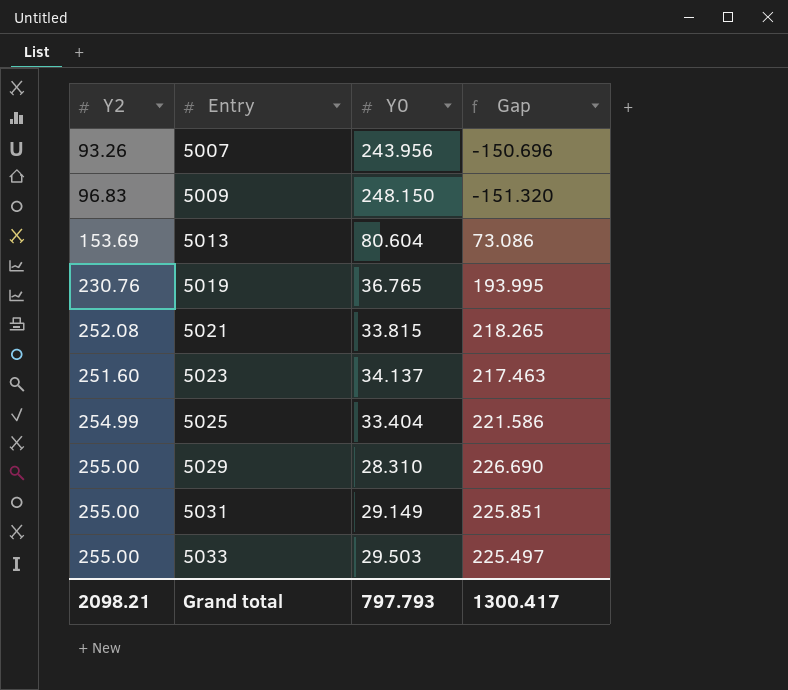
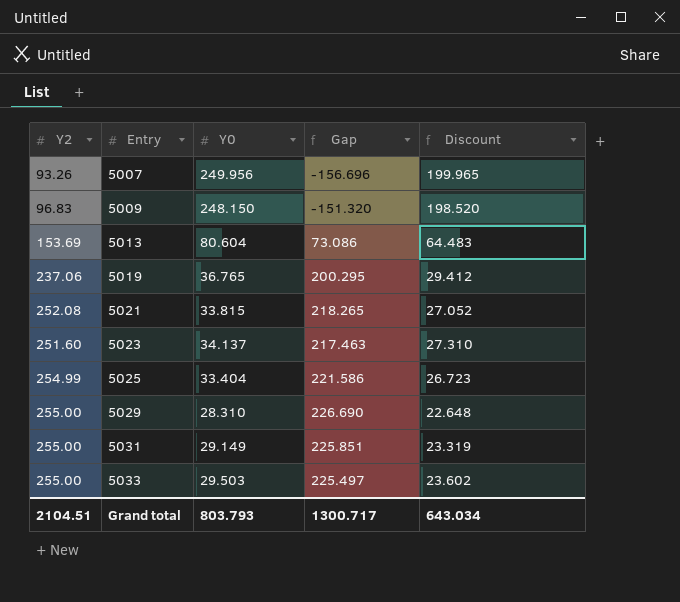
column Discount | formula: none -> [Y0] * 0.8
5007 | Y0: 243.956 -> 249.956
5007 | Gap: -150.696 -> -156.696
5019 | Y2: 230.76 -> 237.06
5019 | Gap: 193.995 -> 200.295
Grand total | Y2: 2098.21 -> 2104.51
Grand total | Y0: 797.793 -> 803.793
Grand total | Gap: 1300.417 -> 1300.717

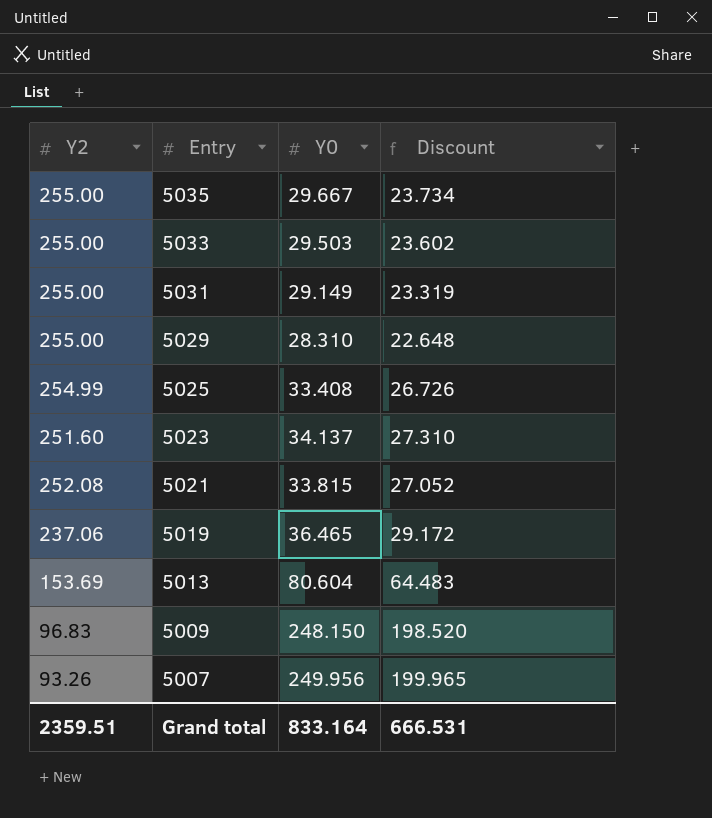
row order: Entry ascending -> Entry descending
column Gap | formula: [Y2] - [Y0] -> none
row 5035: none -> 255.00 | 29.667 | 23.734
5025 | Y0: 33.404 -> 33.408
5025 | Discount: 26.723 -> 26.726
5019 | Y0: 36.765 -> 36.465
5019 | Discount: 29.412 -> 29.172
Grand total | Y2: 2104.51 -> 2359.51
Grand total | Y0: 803.793 -> 833.164
Grand total | Discount: 643.034 -> 666.531

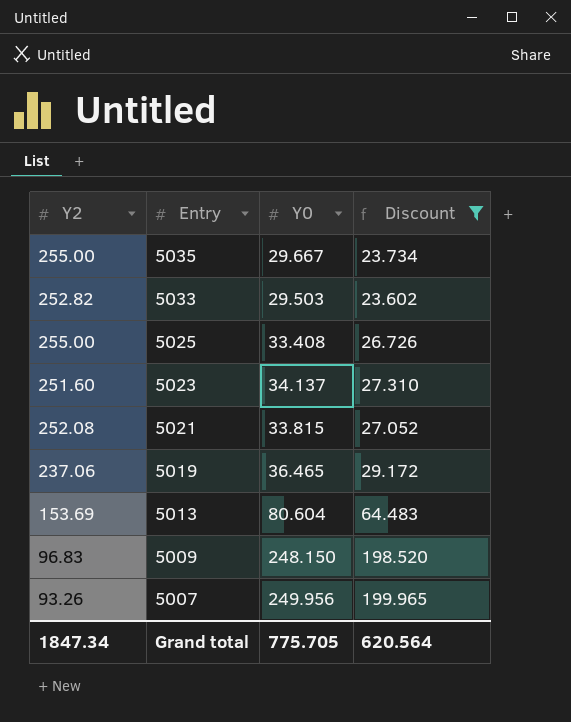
filter: none -> Discount >= 23.602
5033 | Y2: 255.00 -> 252.82
5025 | Y2: 254.99 -> 255.00
Grand total | Y2: 2359.51 -> 1847.34
Grand total | Y0: 833.164 -> 775.705
Grand total | Discount: 666.531 -> 620.564

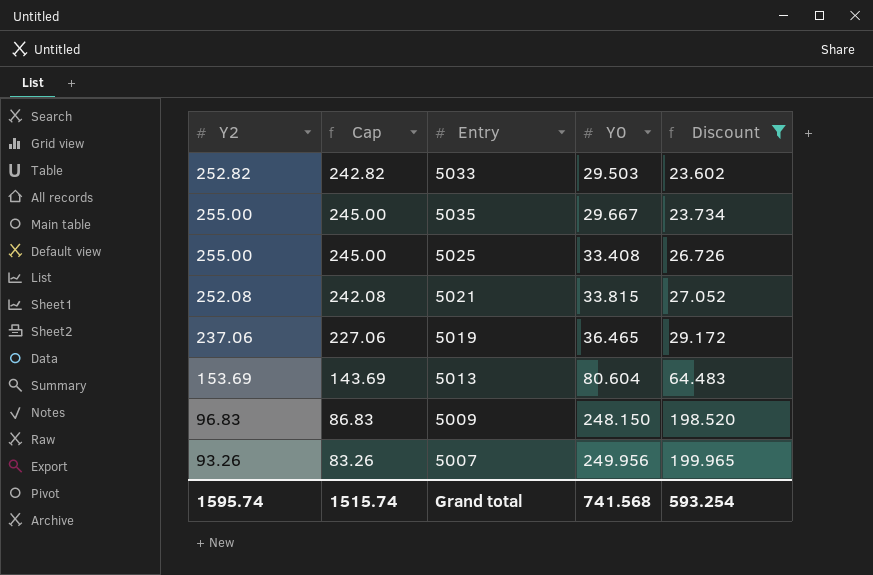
row order: Entry descending -> Y0 ascending
column Cap | formula: none -> [Y2] - 10
row 5023: 251.60 | 34.137 | 27.310 -> none
Grand total | Y2: 1847.34 -> 1595.74
Grand total | Y0: 775.705 -> 741.568
Grand total | Discount: 620.564 -> 593.254

